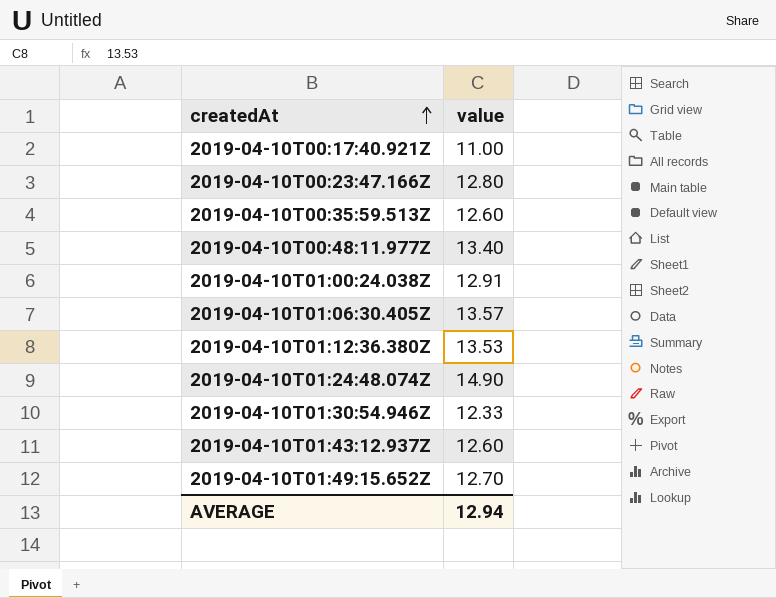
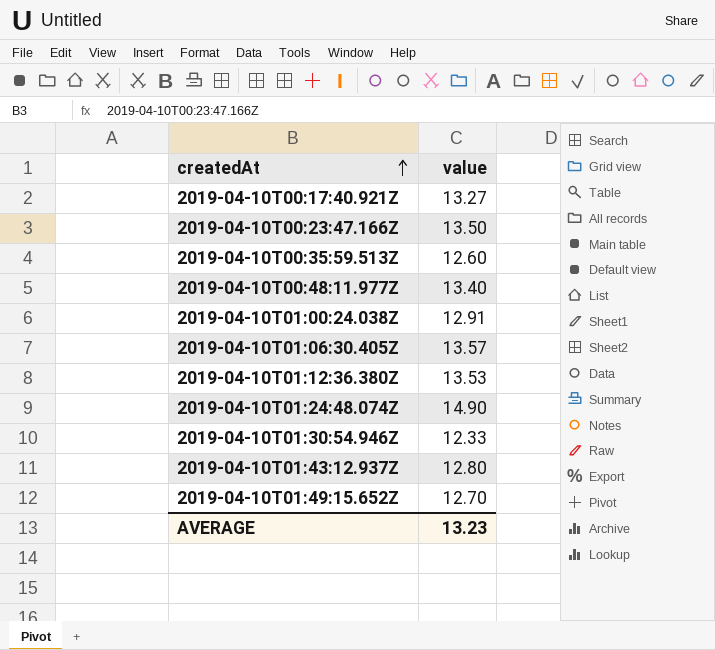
2019-04-10T00:17:40.921Z | value: 11.00 -> 13.27
2019-04-10T00:23:47.166Z | value: 12.80 -> 13.50
2019-04-10T01:43:12.937Z | value: 12.60 -> 12.80
AVERAGE | value: 12.94 -> 13.23

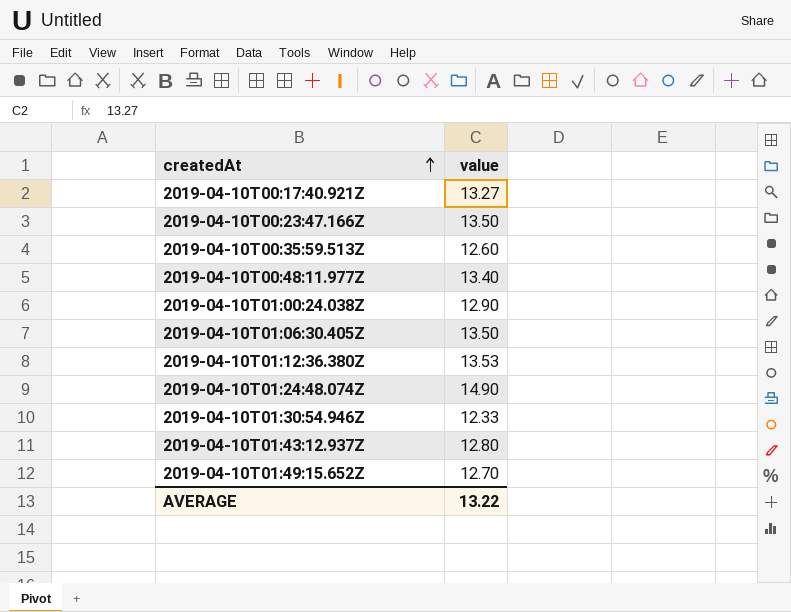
2019-04-10T01:00:24.038Z | value: 12.91 -> 12.90
2019-04-10T01:06:30.405Z | value: 13.57 -> 13.50
AVERAGE | value: 13.23 -> 13.22

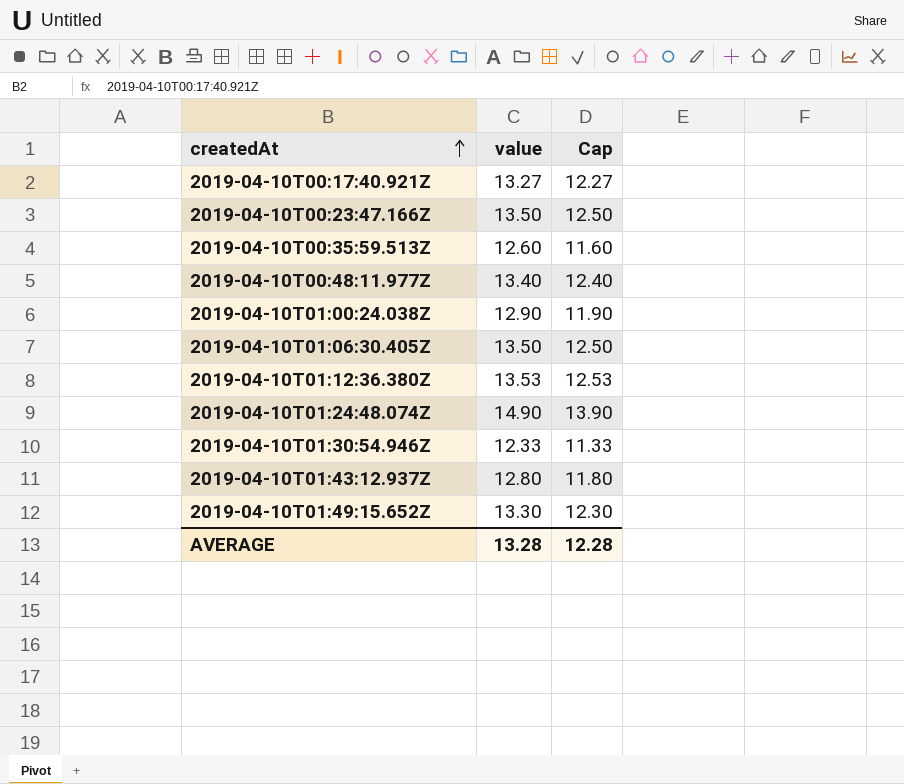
column Cap | formula: none -> [value] - 1
2019-04-10T01:49:15.652Z | value: 12.70 -> 13.30
AVERAGE | value: 13.22 -> 13.28

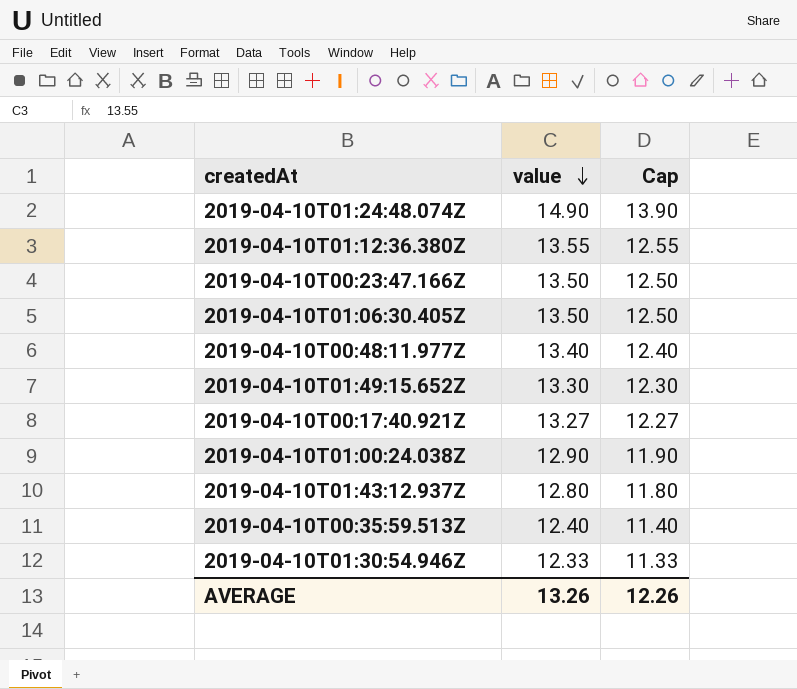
row order: createdAt ascending -> value descending
2019-04-10T01:12:36.380Z | value: 13.53 -> 13.55
2019-04-10T01:12:36.380Z | Cap: 12.53 -> 12.55
2019-04-10T00:35:59.513Z | value: 12.60 -> 12.40
2019-04-10T00:35:59.513Z | Cap: 11.60 -> 11.40
AVERAGE | value: 13.28 -> 13.26
AVERAGE | Cap: 12.28 -> 12.26

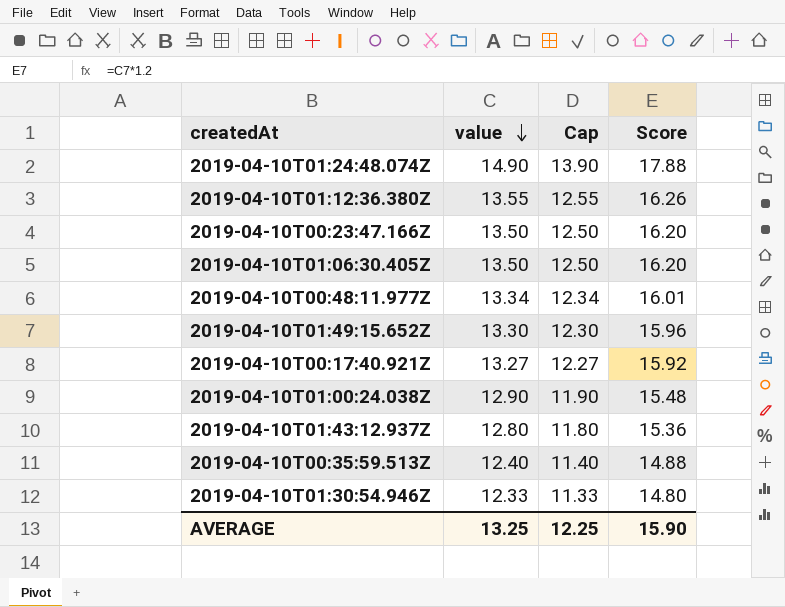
column Score | formula: none -> [value] * 1.2
2019-04-10T00:48:11.977Z | value: 13.40 -> 13.34
2019-04-10T00:48:11.977Z | Cap: 12.40 -> 12.34
AVERAGE | value: 13.26 -> 13.25
AVERAGE | Cap: 12.26 -> 12.25

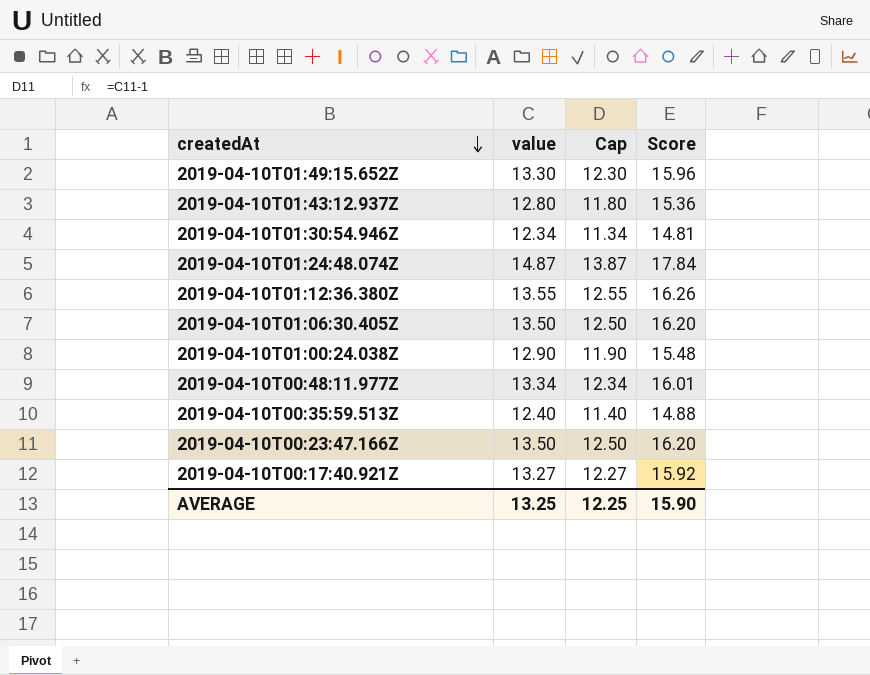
row order: value descending -> createdAt descending
2019-04-10T01:30:54.946Z | value: 12.33 -> 12.34
2019-04-10T01:30:54.946Z | Cap: 11.33 -> 11.34
2019-04-10T01:30:54.946Z | Score: 14.80 -> 14.81
2019-04-10T01:24:48.074Z | value: 14.90 -> 14.87
2019-04-10T01:24:48.074Z | Cap: 13.90 -> 13.87
2019-04-10T01:24:48.074Z | Score: 17.88 -> 17.84

